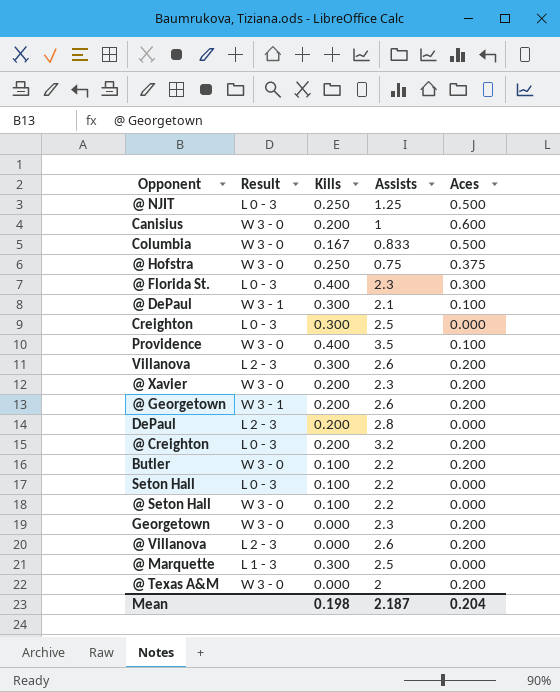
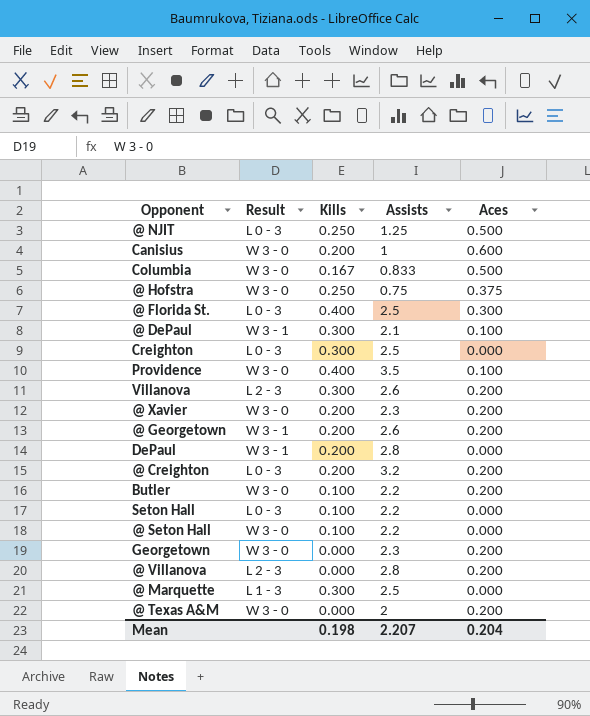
@ Florida St. | Assists: 2.3 -> 2.5
DePaul | Result: L 2 - 3 -> W 3 - 1
@ Villanova | Assists: 2.6 -> 2.8
Mean | Assists: 2.187 -> 2.207

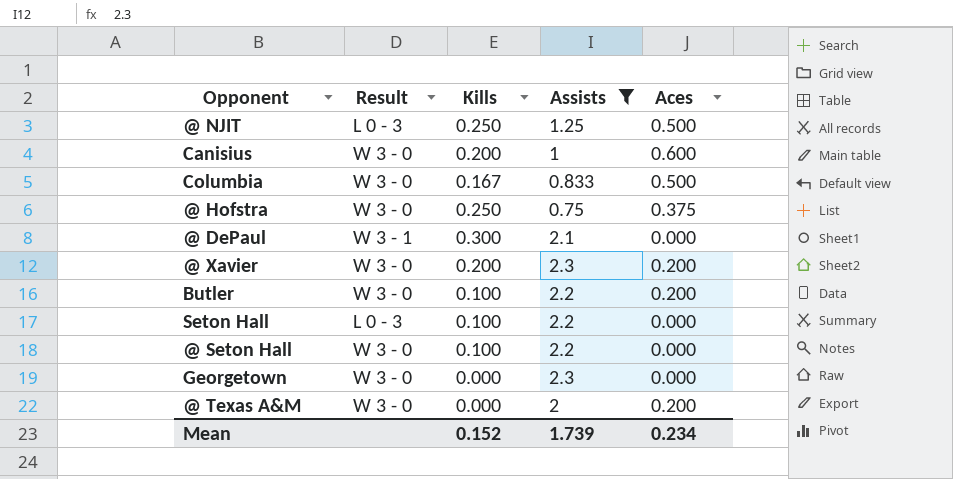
filter: none -> Assists <= 2.3
@ DePaul | Aces: 0.100 -> 0.000
Georgetown | Aces: 0.200 -> 0.000
Mean | Kills: 0.198 -> 0.152
Mean | Assists: 2.207 -> 1.739
Mean | Aces: 0.204 -> 0.234

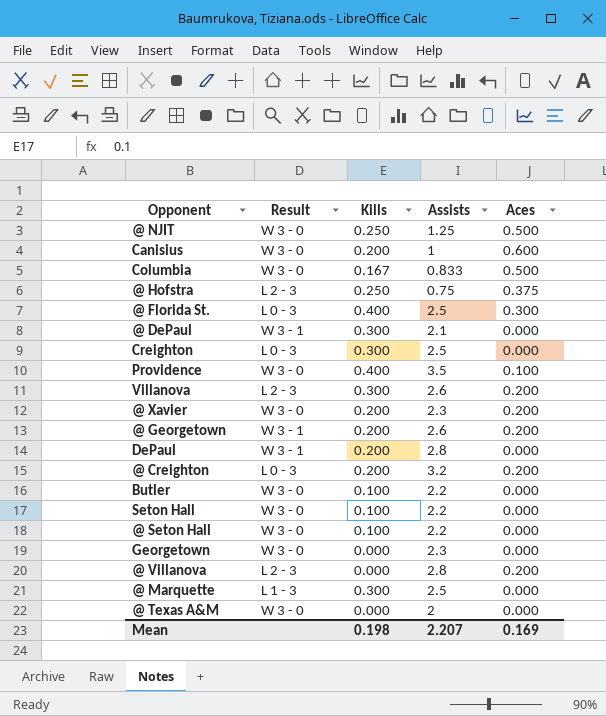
filter: Assists <= 2.3 -> none
@ NJIT | Result: L 0 - 3 -> W 3 - 0
@ Hofstra | Result: W 3 - 0 -> L 2 - 3
Butler | Aces: 0.200 -> 0.000
Seton Hall | Result: L 0 - 3 -> W 3 - 0
@ Texas A&M | Aces: 0.200 -> 0.000
Mean | Kills: 0.152 -> 0.198
Mean | Assists: 1.739 -> 2.207
Mean | Aces: 0.234 -> 0.169

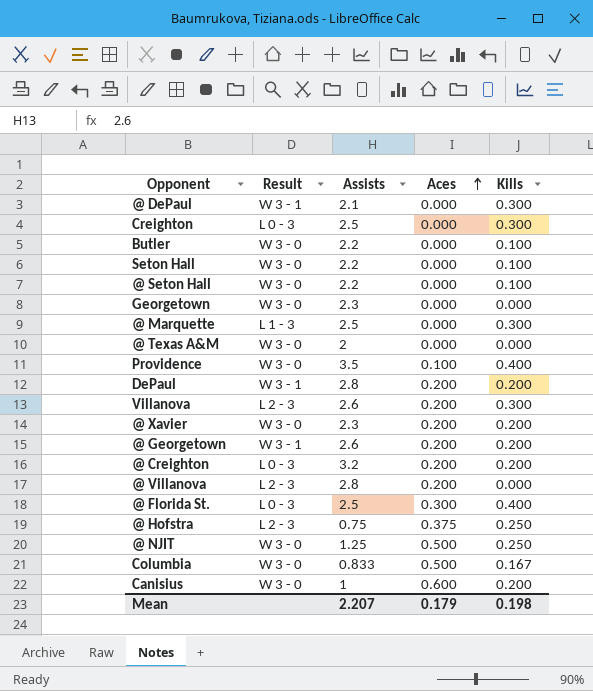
row order: none -> Aces ascending
column Kills | position: 3 -> 5
DePaul | Aces: 0.000 -> 0.200
Mean | Aces: 0.169 -> 0.179

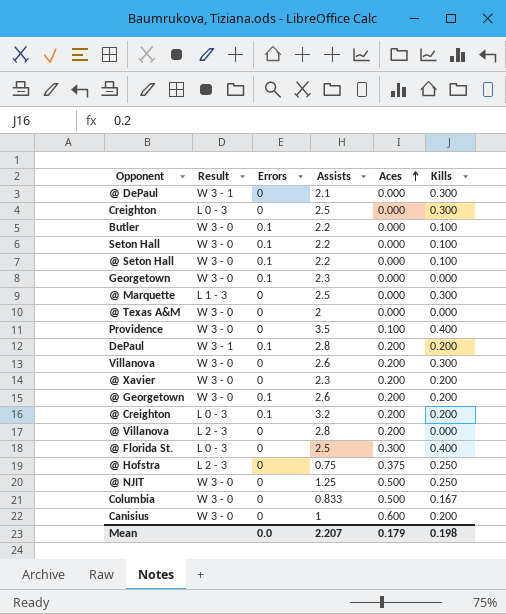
column Errors | position: none -> 3
Villanova | Result: L 2 - 3 -> W 3 - 0
@ Georgetown | Result: W 3 - 1 -> W 3 - 0

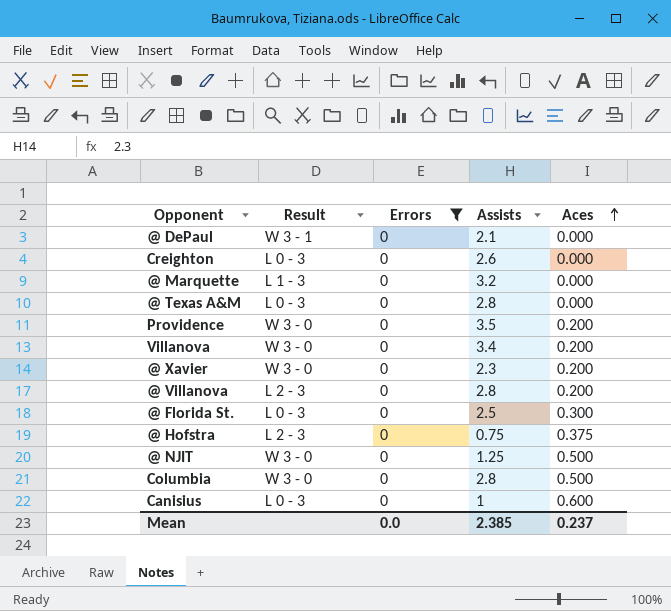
filter: none -> Errors = 0
column Kills | position: 6 -> none
Creighton | Assists: 2.5 -> 2.6
@ Marquette | Assists: 2.5 -> 3.2
@ Texas A&M | Result: W 3 - 0 -> L 0 - 3
@ Texas A&M | Assists: 2 -> 2.8
Providence | Aces: 0.100 -> 0.200
Villanova | Assists: 2.6 -> 3.4
Columbia | Assists: 0.833 -> 2.8
Canisius | Result: W 3 - 0 -> L 0 - 3
Mean | Assists: 2.207 -> 2.385
Mean | Aces: 0.179 -> 0.237

